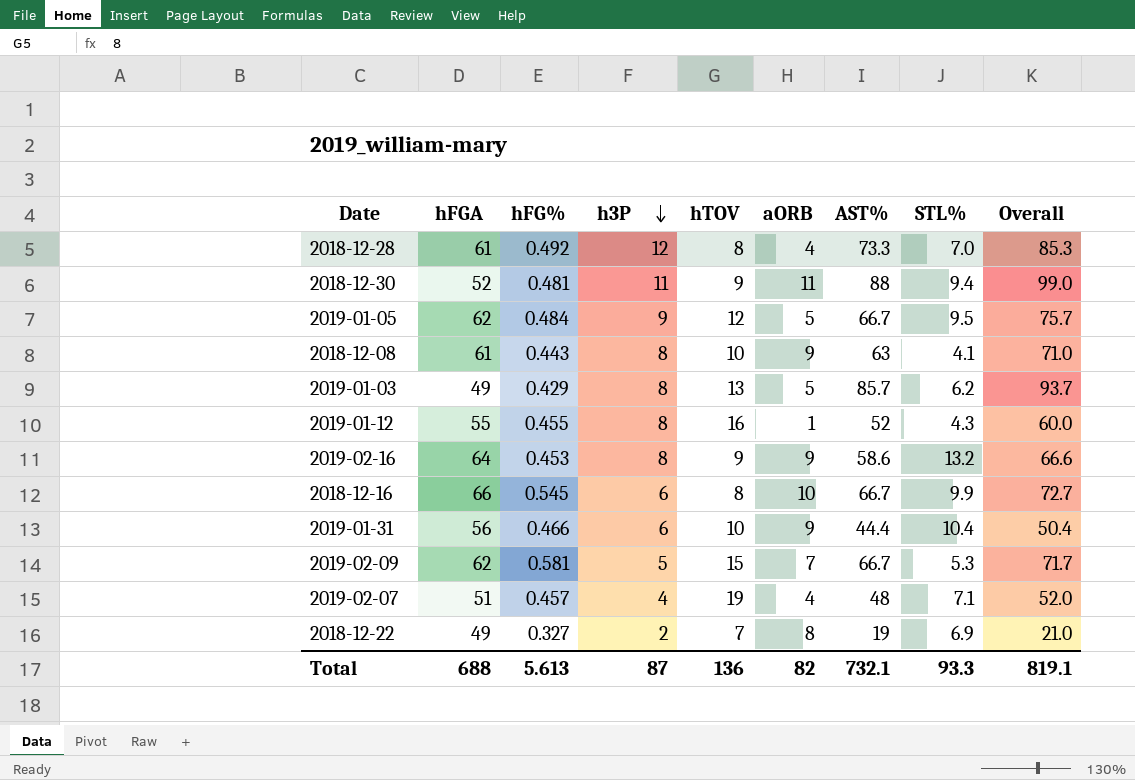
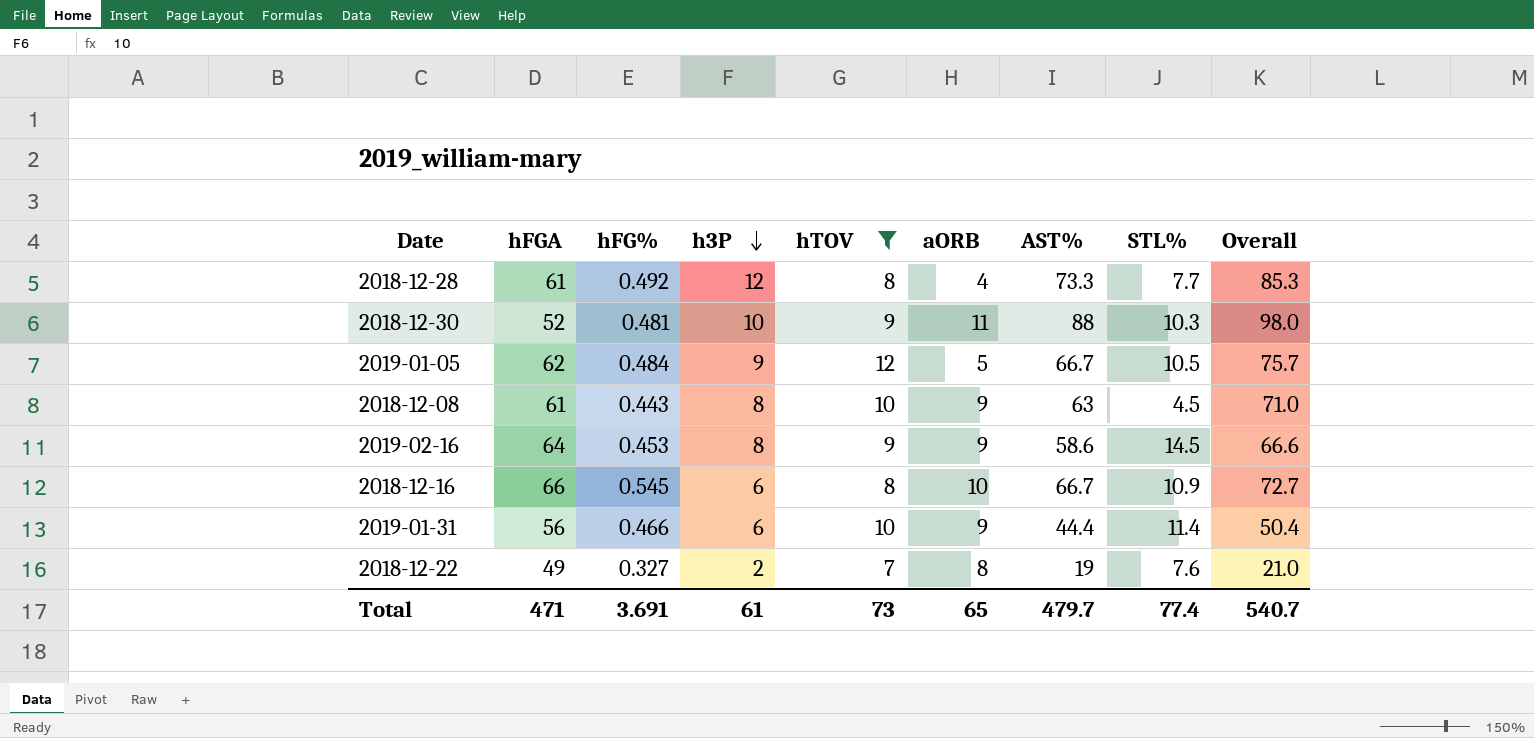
filter: none -> hTOV <= 12
2018-12-28 | STL%: 7.0 -> 7.7
2018-12-30 | h3P: 11 -> 10
2018-12-30 | STL%: 9.4 -> 10.3
2018-12-30 | Overall: 99.0 -> 98.0
2019-01-05 | STL%: 9.5 -> 10.5
2018-12-08 | STL%: 4.1 -> 4.5
2019-02-16 | STL%: 13.2 -> 14.5
2018-12-16 | STL%: 9.9 -> 10.9
2019-01-31 | STL%: 10.4 -> 11.4
2018-12-22 | STL%: 6.9 -> 7.6
Total | hFGA: 688 -> 471
Total | hFG%: 5.613 -> 3.691
Total | h3P: 87 -> 61
Total | hTOV: 136 -> 73
Total | aORB: 82 -> 65
Total | AST%: 732.1 -> 479.7
Total | STL%: 93.3 -> 77.4
Total | Overall: 819.1 -> 540.7

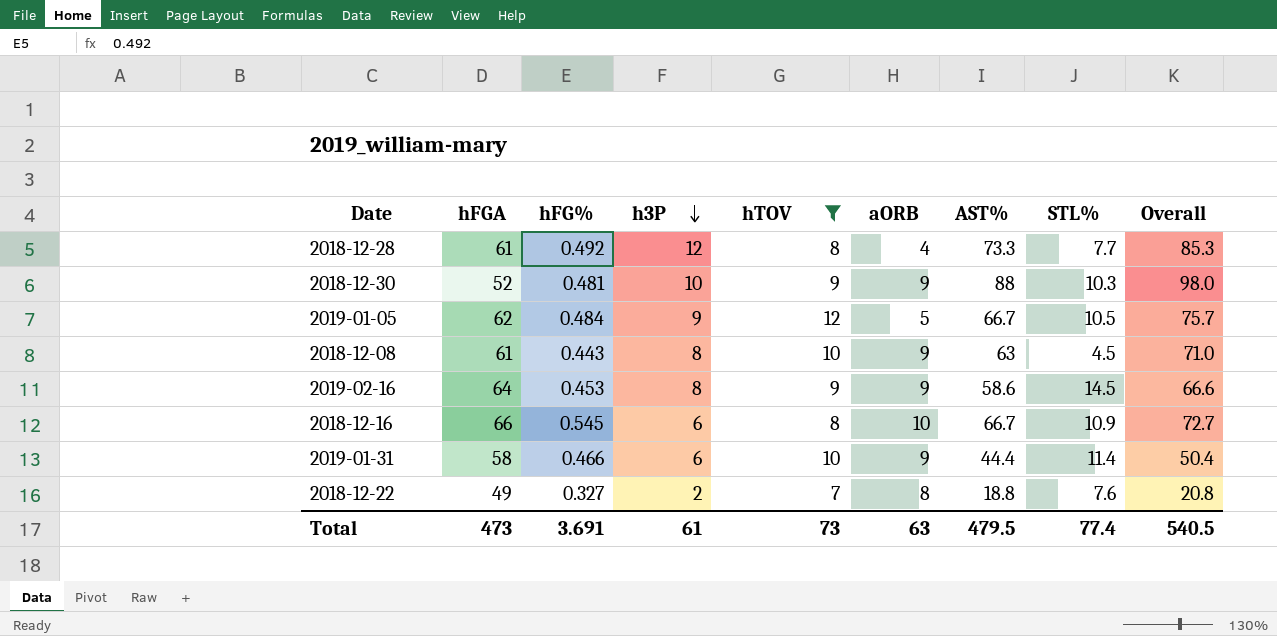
2018-12-30 | aORB: 11 -> 9
2019-01-31 | hFGA: 56 -> 58
2018-12-22 | AST%: 19 -> 18.8
2018-12-22 | Overall: 21.0 -> 20.8
Total | hFGA: 471 -> 473
Total | aORB: 65 -> 63
Total | AST%: 479.7 -> 479.5
Total | Overall: 540.7 -> 540.5

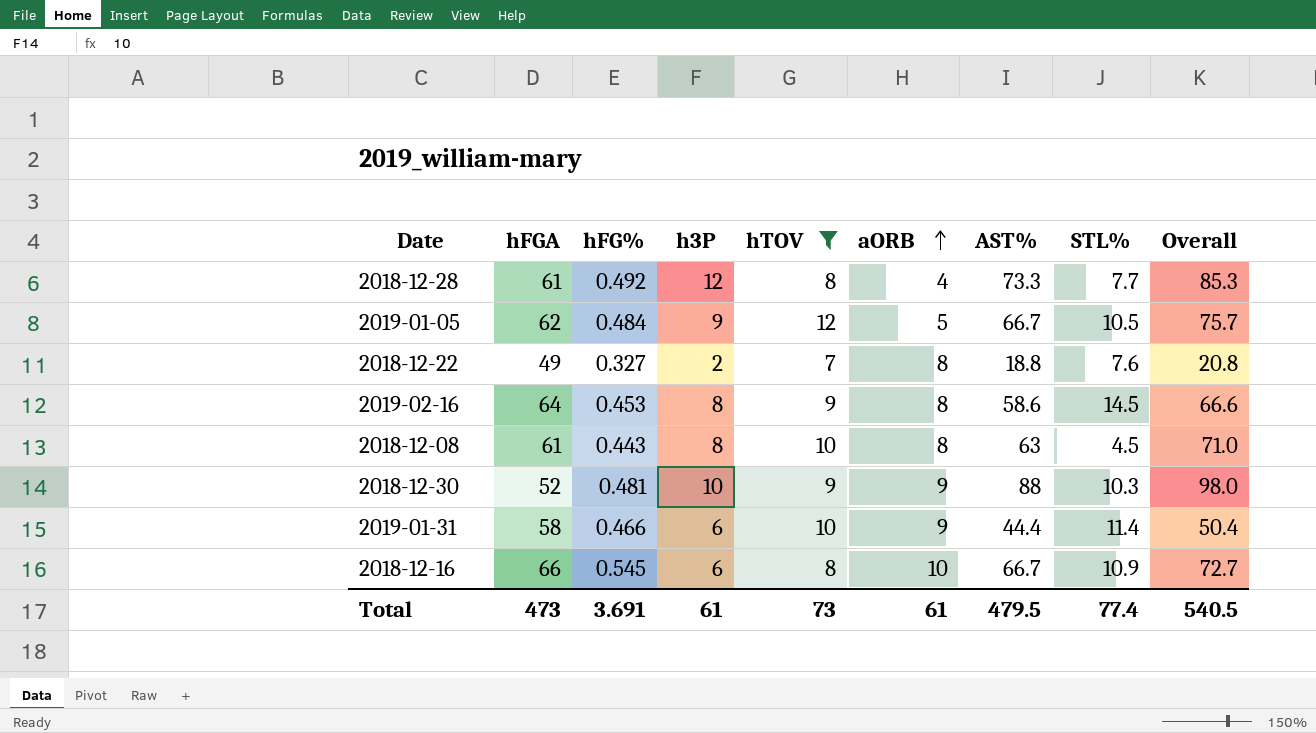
row order: h3P descending -> aORB ascending
2019-02-16 | aORB: 9 -> 8
2018-12-08 | aORB: 9 -> 8
Total | aORB: 63 -> 61

